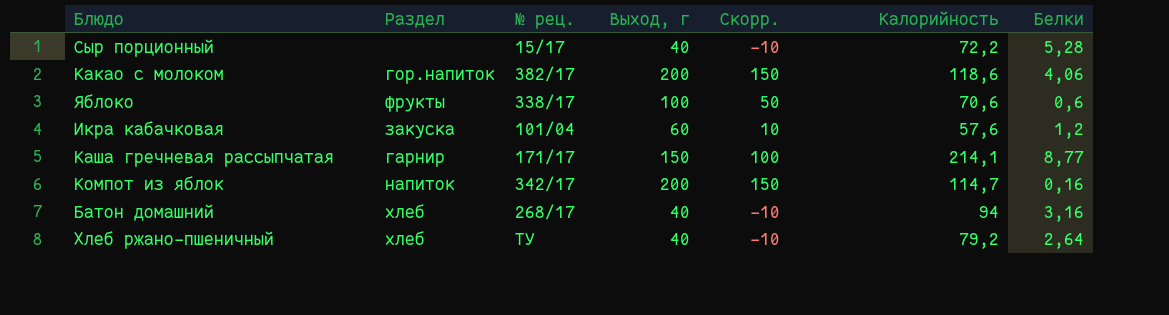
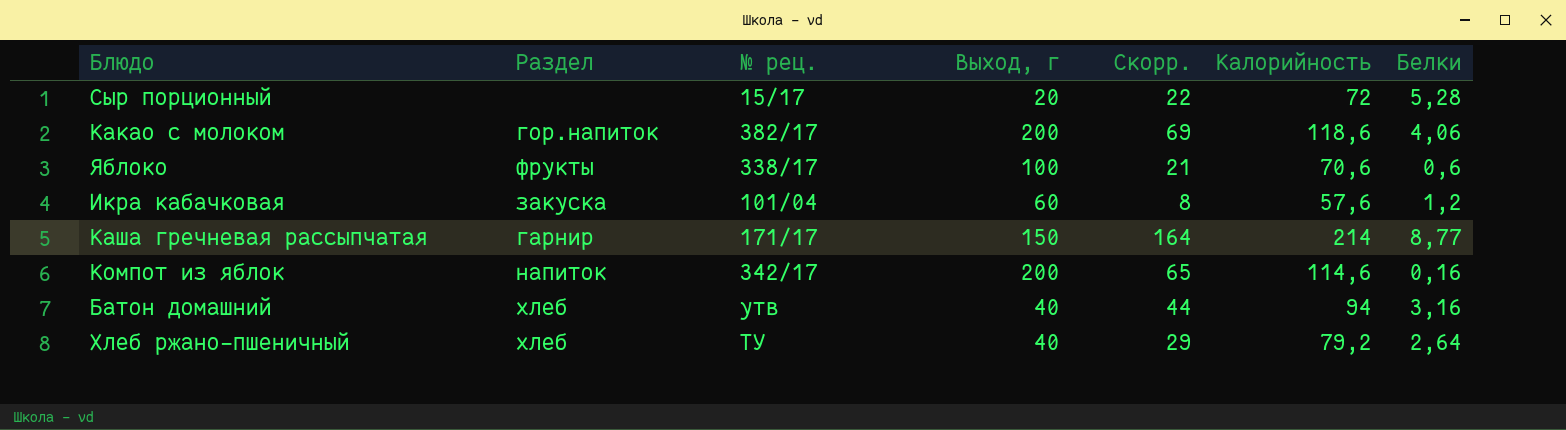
column Скорр. | formula: [Выход, г] - 50 -> [Калорийность] - 50
Сыр порционный | Выход, г: 40 -> 20
Сыр порционный | Калорийность: 72,2 -> 72
Каша гречневая рассыпчатая | Калорийность: 214,1 -> 214
Компот из яблок | Калорийность: 114,7 -> 114,6
Батон домашний | № рец.: 268/17 -> утв

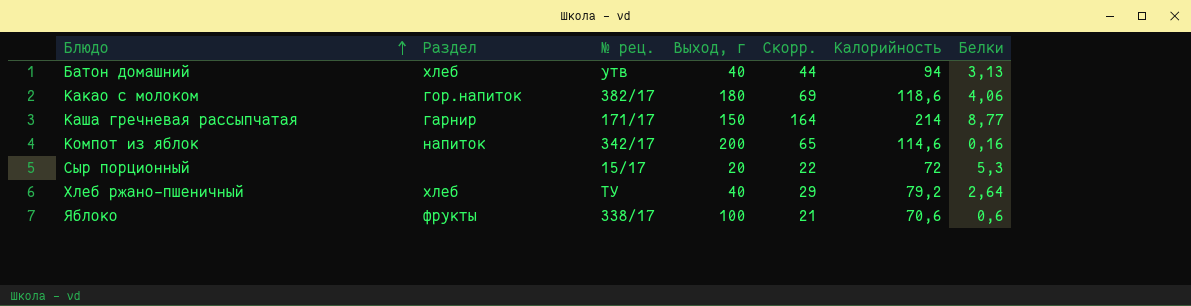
row order: none -> Блюдо ascending
row Икра кабачковая: закуска | 101/04 | 60 | 8 | 57,6 | 1,2 -> none
Батон домашний | Белки: 3,16 -> 3,13
Какао с молоком | Выход, г: 200 -> 180
Сыр порционный | Белки: 5,28 -> 5,3

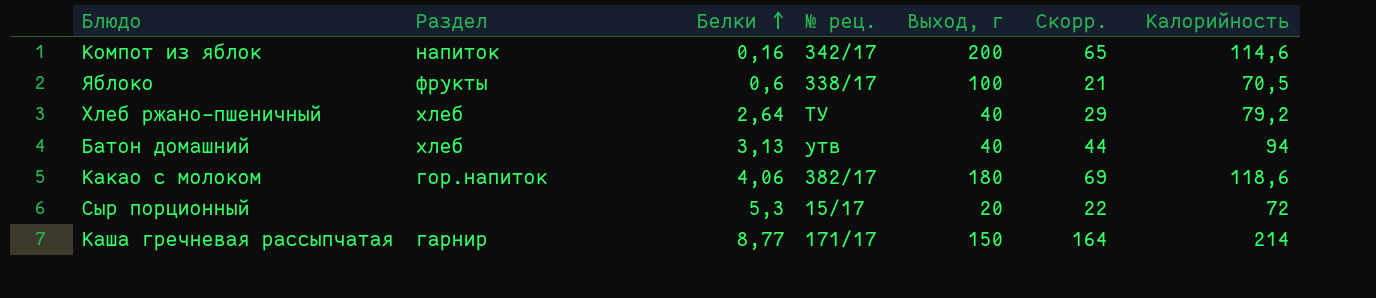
row order: Блюдо ascending -> Белки ascending
column Белки | position: 7 -> 3
Яблоко | Калорийность: 70,6 -> 70,5

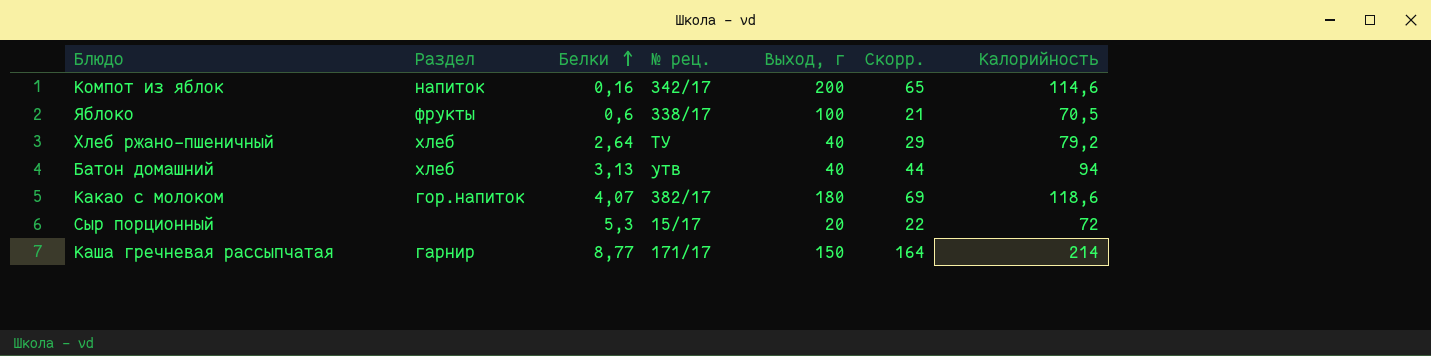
Какао с молоком | Белки: 4,06 -> 4,07

